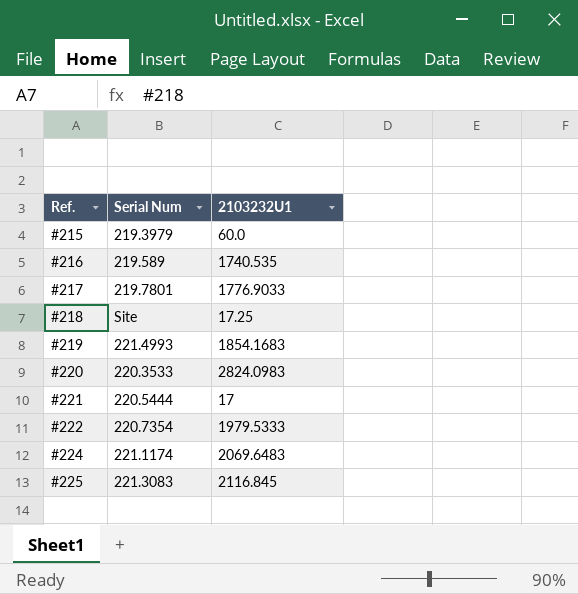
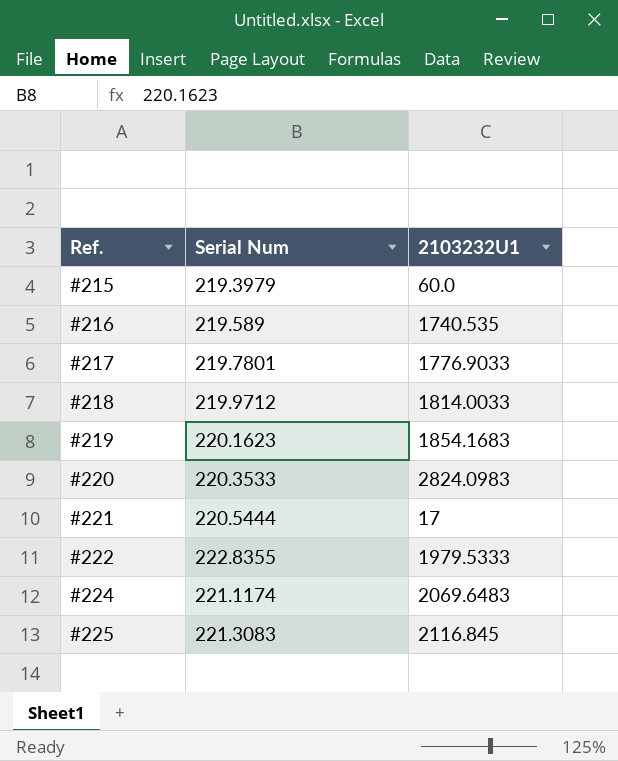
#218 | Serial Num: Site -> 219.9712
#218 | 2103232U1: 17.25 -> 1814.0033
#219 | Serial Num: 221.4993 -> 220.1623
#222 | Serial Num: 220.7354 -> 222.8355

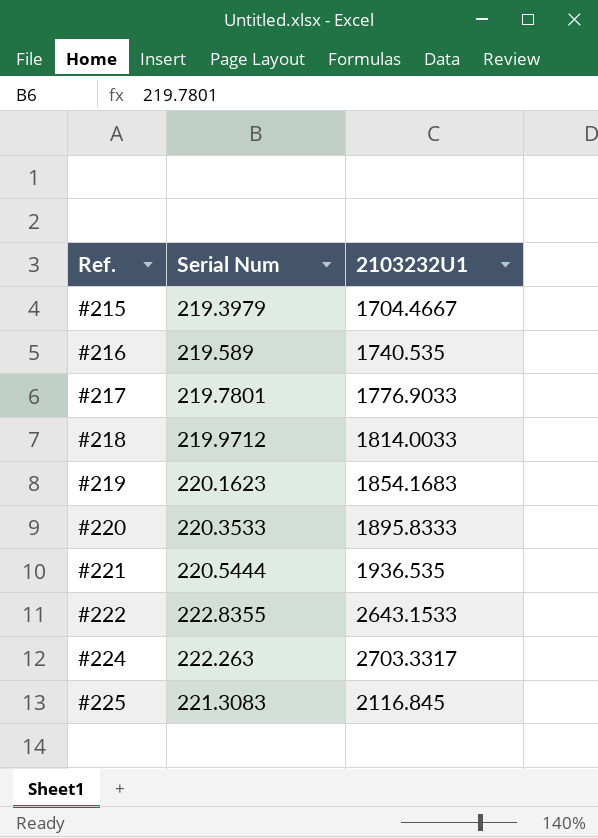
#215 | 2103232U1: 60.0 -> 1704.4667
#220 | 2103232U1: 2824.0983 -> 1895.8333
#221 | 2103232U1: 17 -> 1936.535
#222 | 2103232U1: 1979.5333 -> 2643.1533
#224 | Serial Num: 221.1174 -> 222.263
#224 | 2103232U1: 2069.6483 -> 2703.3317

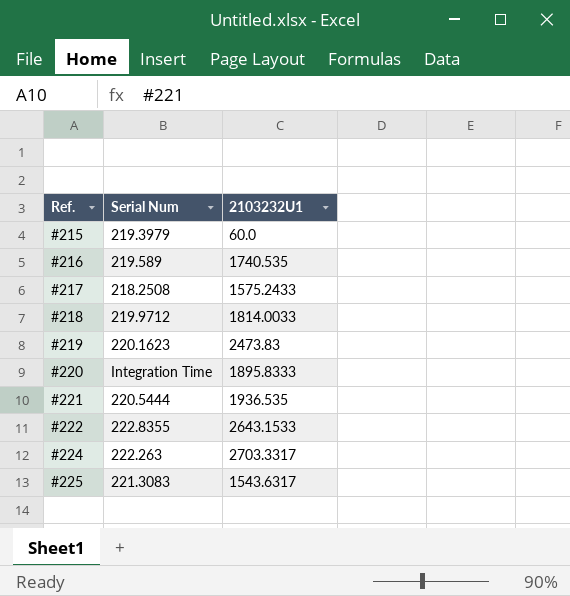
#215 | 2103232U1: 1704.4667 -> 60.0
#217 | Serial Num: 219.7801 -> 218.2508
#217 | 2103232U1: 1776.9033 -> 1575.2433
#219 | 2103232U1: 1854.1683 -> 2473.83
#220 | Serial Num: 220.3533 -> Integration Time
#225 | 2103232U1: 2116.845 -> 1543.6317

